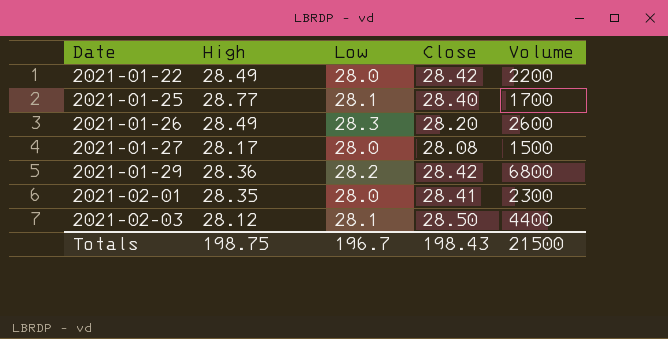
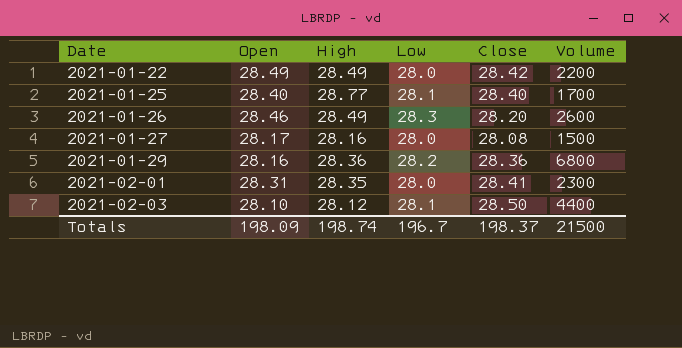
column Open | position: none -> 2
2021-01-27 | High: 28.17 -> 28.16
2021-01-29 | Close: 28.42 -> 28.36
Totals | High: 198.75 -> 198.74
Totals | Close: 198.43 -> 198.37

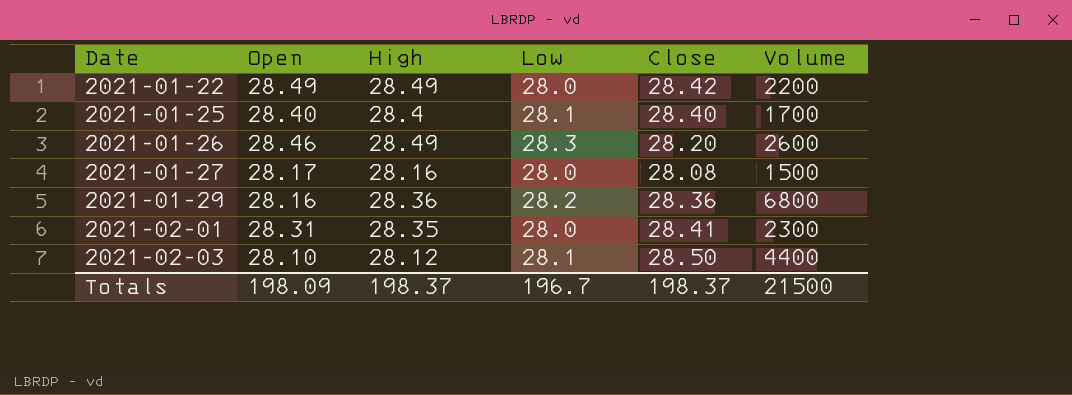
2021-01-25 | High: 28.77 -> 28.4
Totals | High: 198.74 -> 198.37

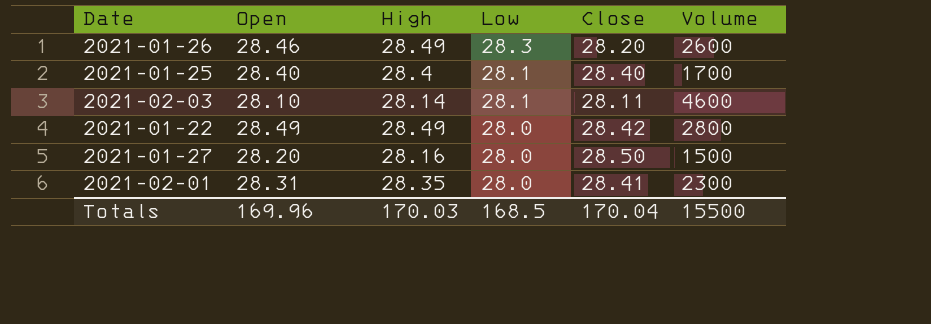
row order: Date ascending -> Low descending
row 2021-01-29: 28.16 | 28.36 | 28.2 | 28.36 | 6800 -> none
2021-02-03 | High: 28.12 -> 28.14
2021-02-03 | Close: 28.50 -> 28.11
2021-02-03 | Volume: 4400 -> 4600
2021-01-22 | Volume: 2200 -> 2800
2021-01-27 | Open: 28.17 -> 28.20
2021-01-27 | Close: 28.08 -> 28.50
Totals | Open: 198.09 -> 169.96
Totals | High: 198.37 -> 170.03
Totals | Low: 196.7 -> 168.5
Totals | Close: 198.37 -> 170.04
Totals | Volume: 21500 -> 15500

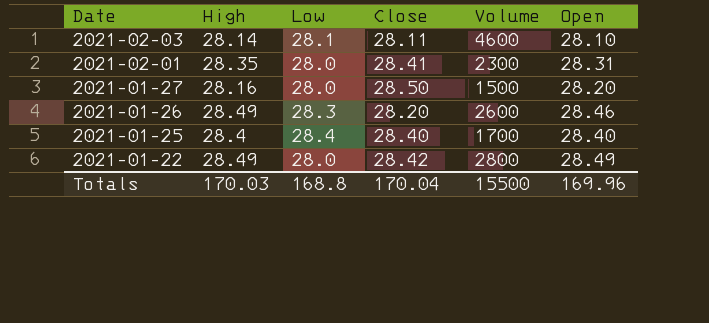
row order: Low descending -> Date descending
column Open | position: 2 -> 6
2021-01-25 | Low: 28.1 -> 28.4
Totals | Low: 168.5 -> 168.8

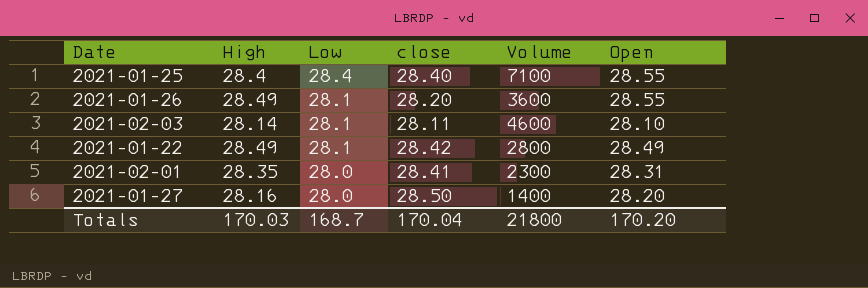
row order: Date descending -> Low descending
column name: Close -> close
2021-01-25 | Volume: 1700 -> 7100
2021-01-25 | Open: 28.40 -> 28.55
2021-01-26 | Low: 28.3 -> 28.1
2021-01-26 | Volume: 2600 -> 3600
2021-01-26 | Open: 28.46 -> 28.55
2021-01-22 | Low: 28.0 -> 28.1
2021-01-27 | Volume: 1500 -> 1400
Totals | Low: 168.8 -> 168.7
Totals | Volume: 15500 -> 21800
Totals | Open: 169.96 -> 170.20

